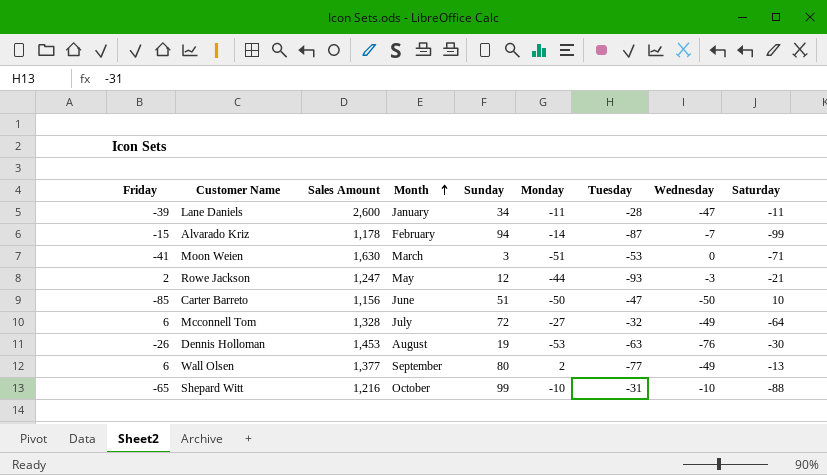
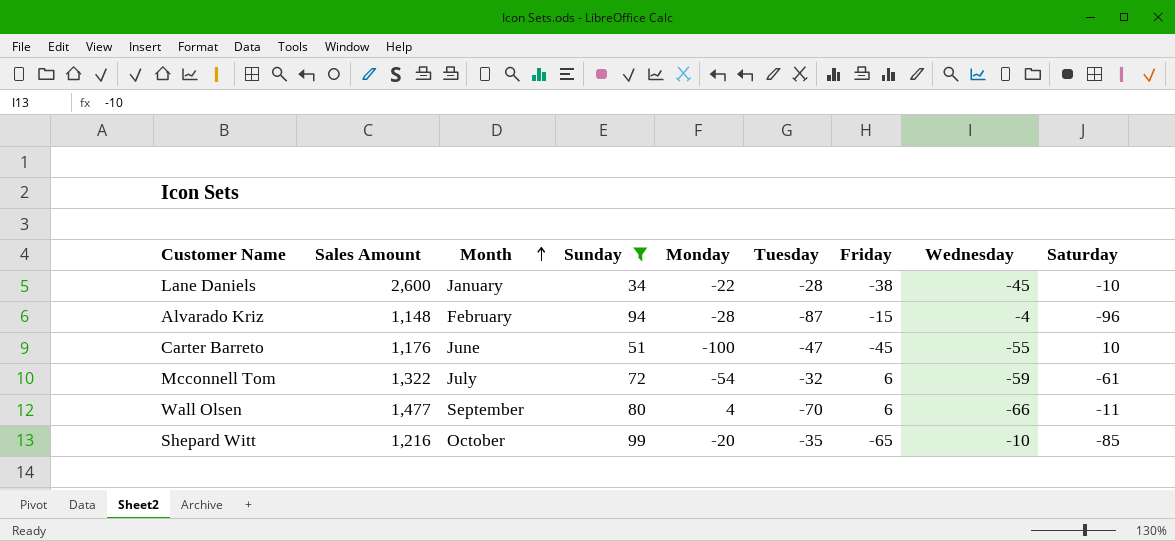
filter: none -> Sunday >= 34
column Friday | position: 1 -> 7
Lane Daniels | Monday: -11 -> -22
Lane Daniels | Friday: -39 -> -38
Lane Daniels | Wednesday: -47 -> -45
Lane Daniels | Saturday: -11 -> -10
Alvarado Kriz | Sales Amount: 1,178 -> 1,148
Alvarado Kriz | Monday: -14 -> -28
Alvarado Kriz | Wednesday: -7 -> -4
Alvarado Kriz | Saturday: -99 -> -96
Carter Barreto | Sales Amount: 1,156 -> 1,176
Carter Barreto | Monday: -50 -> -100
Carter Barreto | Friday: -85 -> -45
Carter Barreto | Wednesday: -50 -> -55
Mcconnell Tom | Sales Amount: 1,328 -> 1,322
Mcconnell Tom | Monday: -27 -> -54
Mcconnell Tom | Wednesday: -49 -> -59
Mcconnell Tom | Saturday: -64 -> -61
Wall Olsen | Sales Amount: 1,377 -> 1,477
Wall Olsen | Monday: 2 -> 4
Wall Olsen | Tuesday: -77 -> -70
Wall Olsen | Wednesday: -49 -> -66
Wall Olsen | Saturday: -13 -> -11
Shepard Witt | Monday: -10 -> -20
Shepard Witt | Tuesday: -31 -> -35
Shepard Witt | Saturday: -88 -> -85

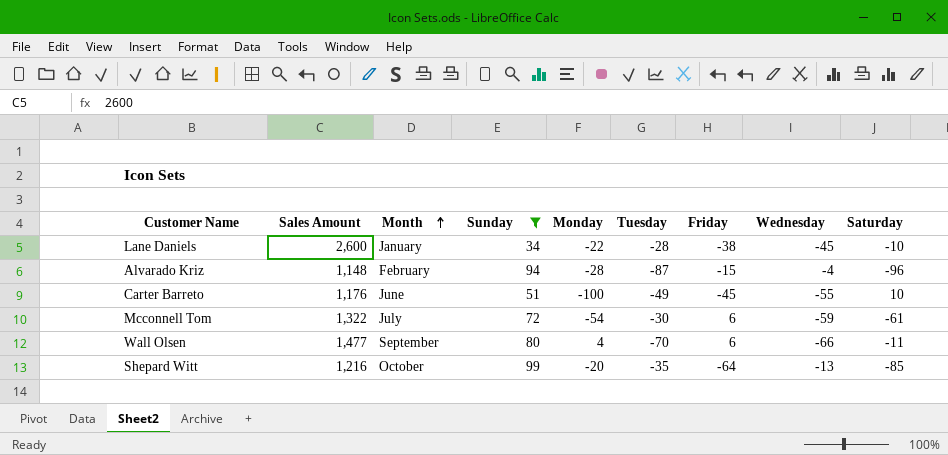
Carter Barreto | Tuesday: -47 -> -49
Mcconnell Tom | Tuesday: -32 -> -30
Shepard Witt | Friday: -65 -> -64
Shepard Witt | Wednesday: -10 -> -13

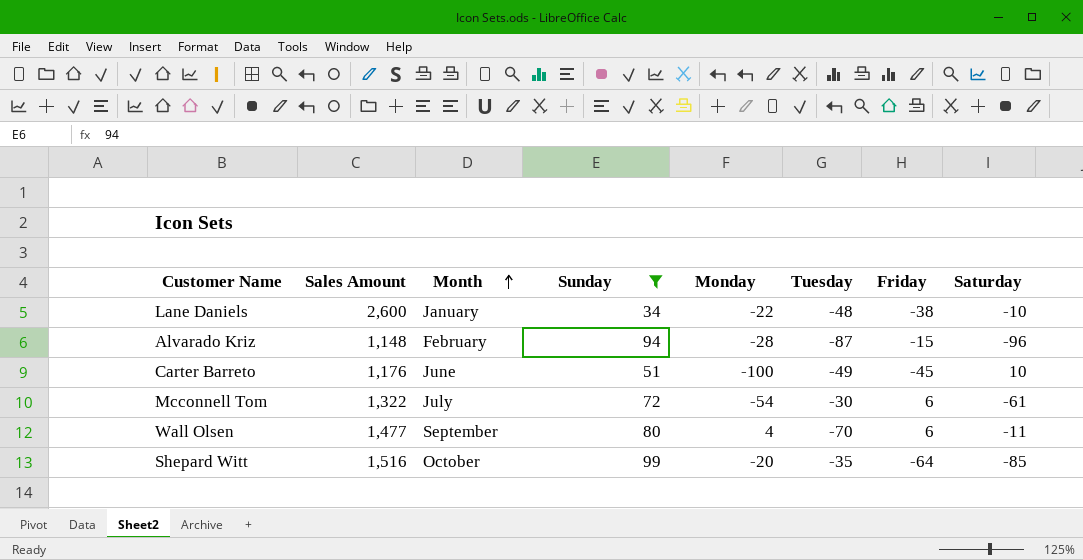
column Wednesday | position: 8 -> none
Lane Daniels | Tuesday: -28 -> -48
Shepard Witt | Sales Amount: 1,216 -> 1,516

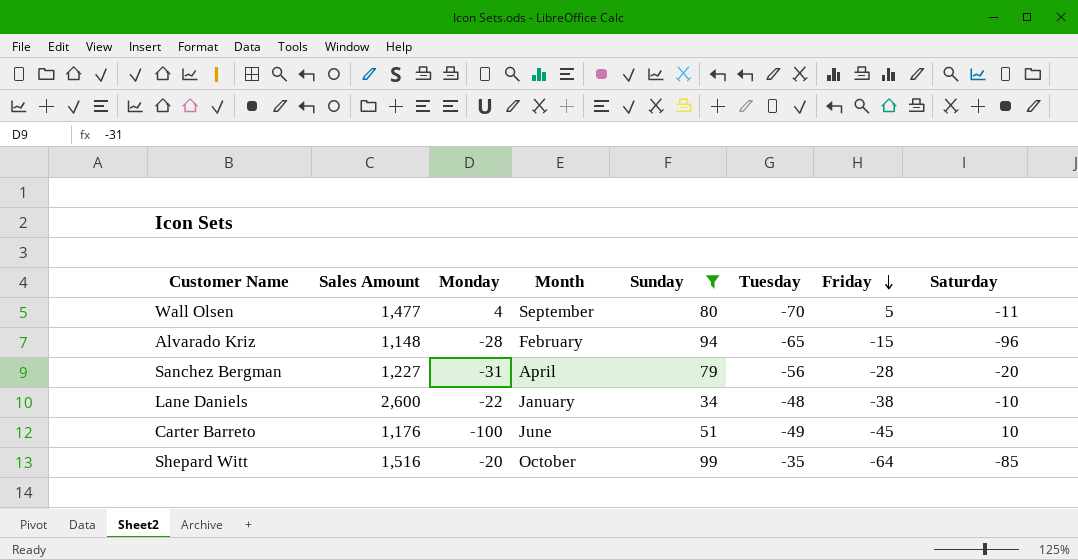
row order: Month ascending -> Friday descending
column Monday | position: 5 -> 3
row Mcconnell Tom: 1,322 | July | 72 | -54 | -30 | 6 | -61 -> none
Wall Olsen | Friday: 6 -> 5
Alvarado Kriz | Tuesday: -87 -> -65
row Sanchez Bergman: none -> 1,227 | -31 | April | 79 | -56 | -28 | -20

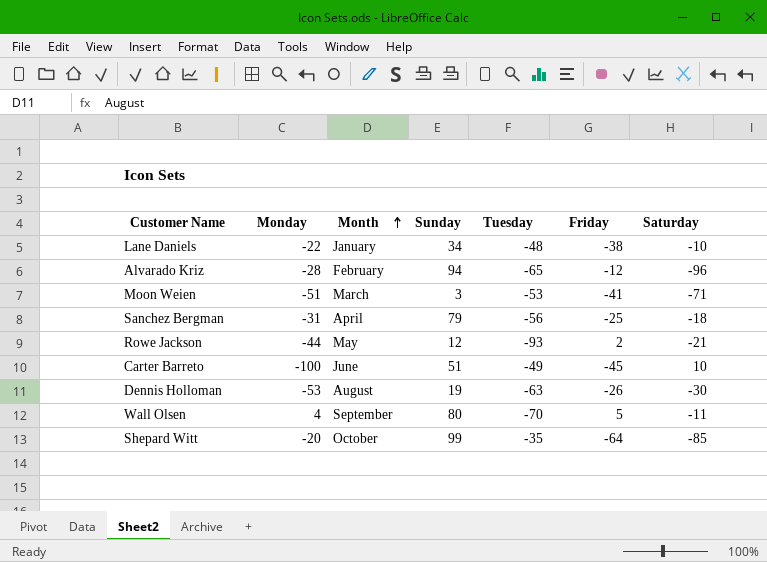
filter: Sunday >= 34 -> none
row order: Friday descending -> Month ascending
column Sales Amount | position: 2 -> none
Alvarado Kriz | Friday: -15 -> -12
Sanchez Bergman | Friday: -28 -> -25
Sanchez Bergman | Saturday: -20 -> -18

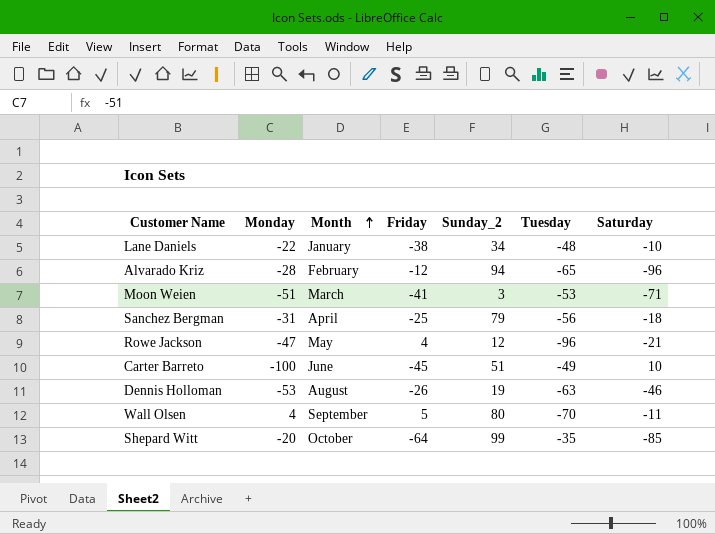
column Friday | position: 6 -> 4
column name: Sunday -> Sunday_2
Rowe Jackson | Monday: -44 -> -47
Rowe Jackson | Friday: 2 -> 4
Rowe Jackson | Tuesday: -93 -> -96
Dennis Holloman | Saturday: -30 -> -46

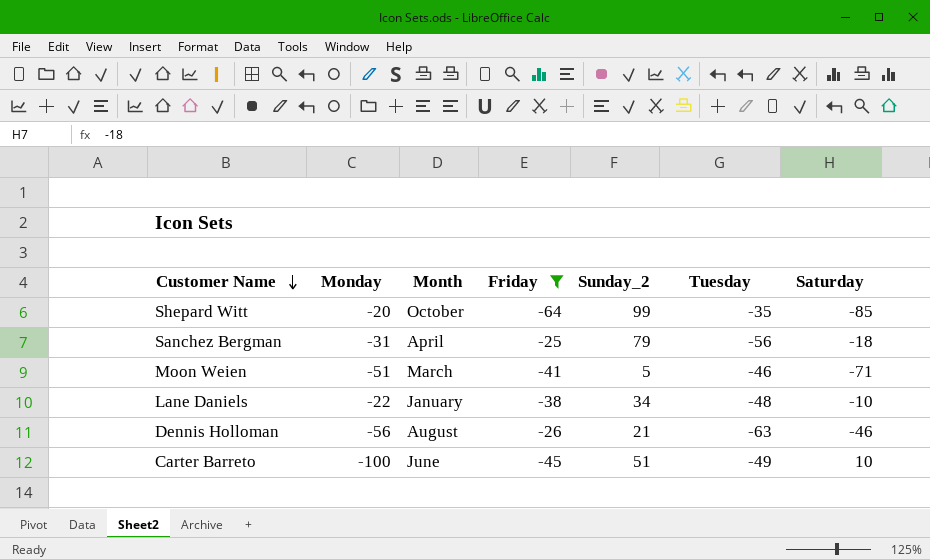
filter: none -> Friday <= -25
row order: Month ascending -> Customer Name descending
Moon Weien | Sunday_2: 3 -> 5
Moon Weien | Tuesday: -53 -> -46
Dennis Holloman | Monday: -53 -> -56
Dennis Holloman | Sunday_2: 19 -> 21

